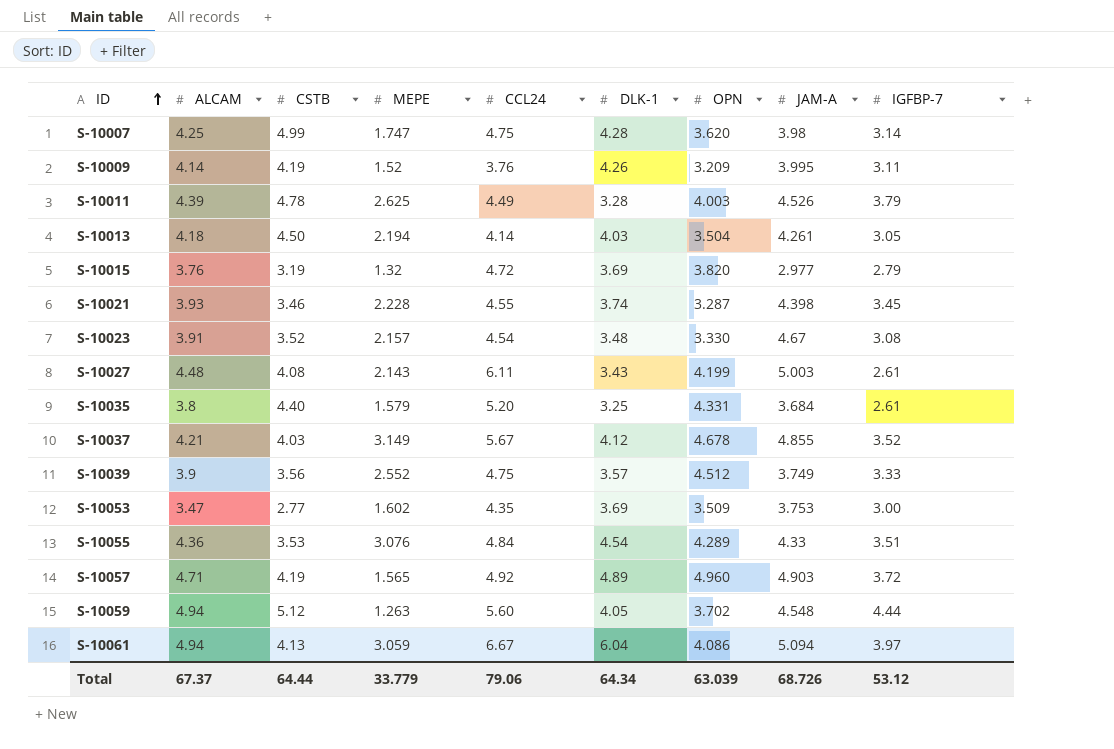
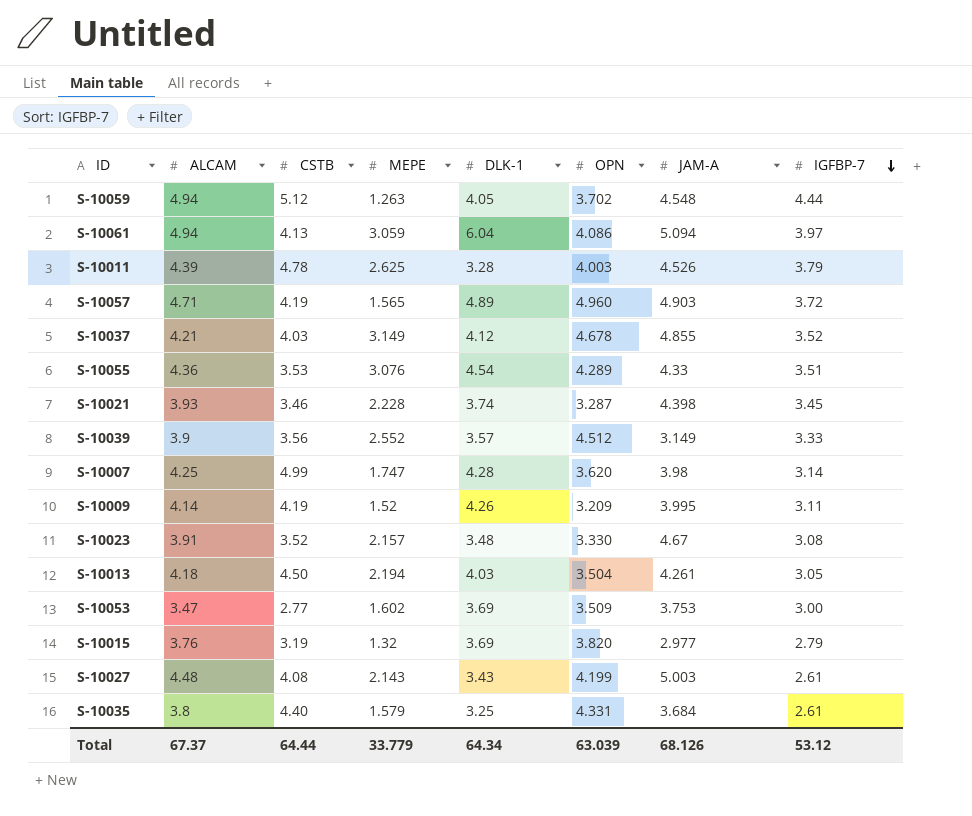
row order: ID ascending -> IGFBP-7 descending
column CCL24 | position: 5 -> none
S-10039 | JAM-A: 3.749 -> 3.149
Total | JAM-A: 68.726 -> 68.126

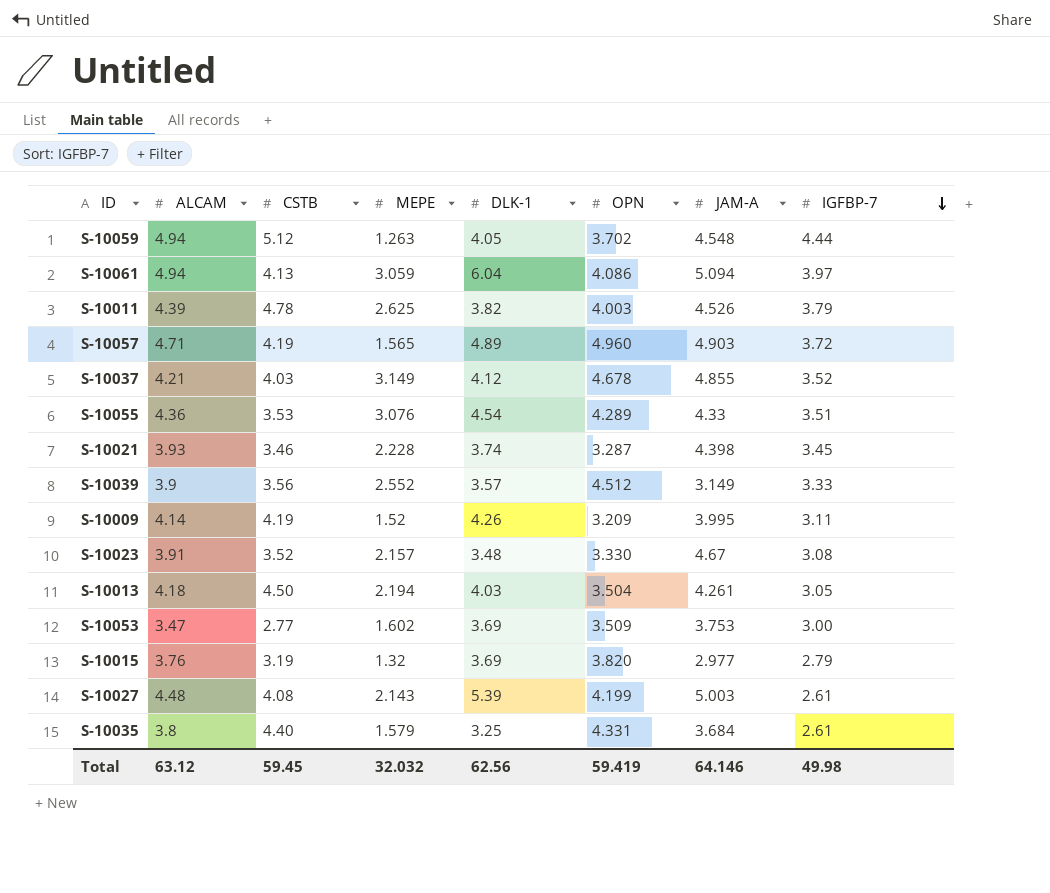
row S-10007: 4.25 | 4.99 | 1.747 | 4.28 | 3.620 | 3.98 | 3.14 -> none
S-10011 | DLK-1: 3.28 -> 3.82
S-10027 | DLK-1: 3.43 -> 5.39
Total | ALCAM: 67.37 -> 63.12
Total | CSTB: 64.44 -> 59.45
Total | MEPE: 33.779 -> 32.032
Total | DLK-1: 64.34 -> 62.56
Total | OPN: 63.039 -> 59.419
Total | JAM-A: 68.126 -> 64.146
Total | IGFBP-7: 53.12 -> 49.98

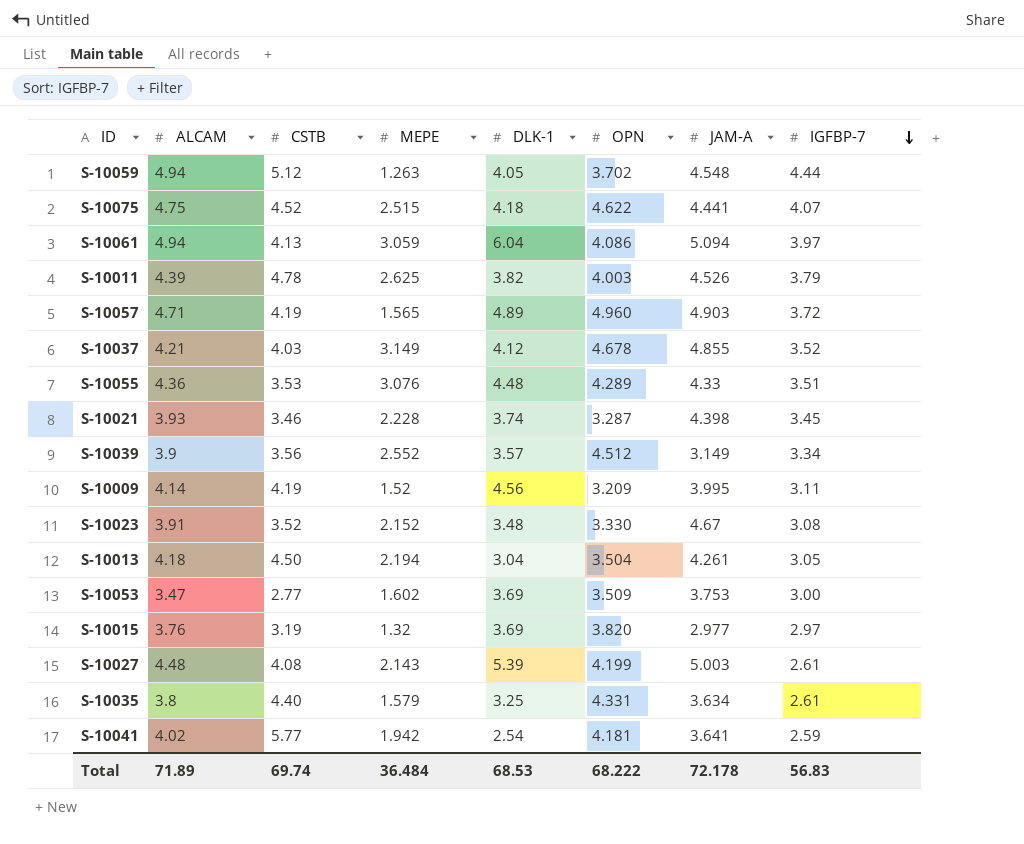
row S-10075: none -> 4.75 | 4.52 | 2.515 | 4.18 | 4.622 | 4.441 | 4.07
S-10055 | DLK-1: 4.54 -> 4.48
S-10039 | IGFBP-7: 3.33 -> 3.34
S-10009 | DLK-1: 4.26 -> 4.56
S-10023 | MEPE: 2.157 -> 2.152
S-10013 | DLK-1: 4.03 -> 3.04
S-10015 | IGFBP-7: 2.79 -> 2.97
S-10035 | JAM-A: 3.684 -> 3.634
row S-10041: none -> 4.02 | 5.77 | 1.942 | 2.54 | 4.181 | 3.641 | 2.59
Total | ALCAM: 63.12 -> 71.89
Total | CSTB: 59.45 -> 69.74
Total | MEPE: 32.032 -> 36.484
Total | DLK-1: 62.56 -> 68.53
Total | OPN: 59.419 -> 68.222
Total | JAM-A: 64.146 -> 72.178
Total | IGFBP-7: 49.98 -> 56.83

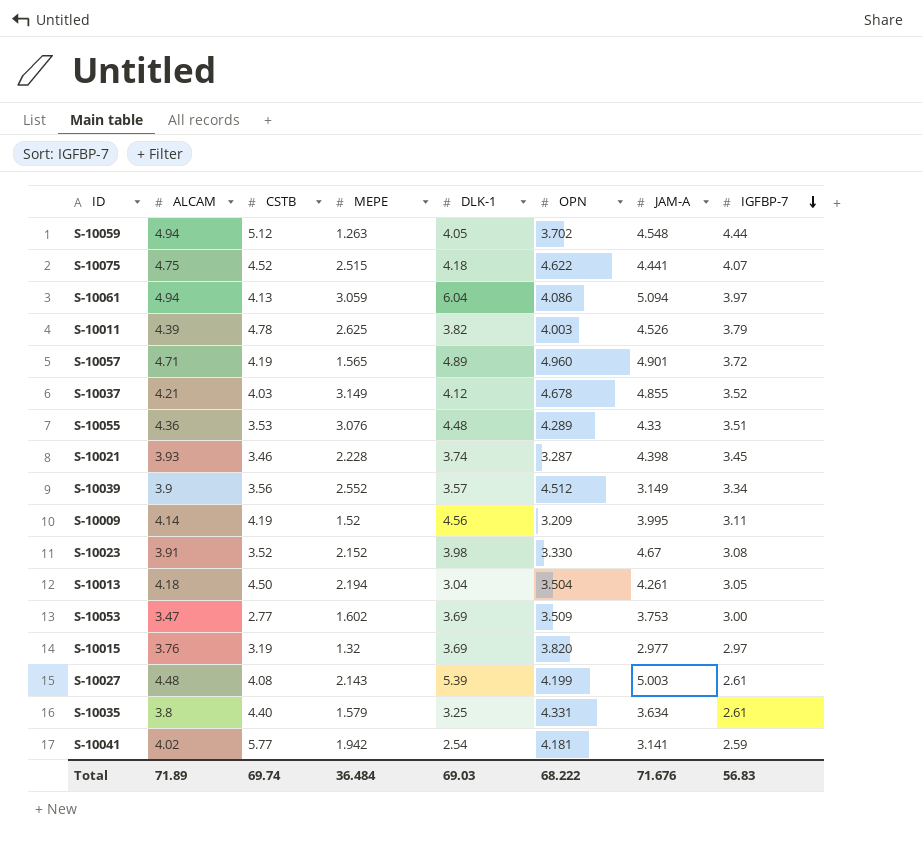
S-10057 | JAM-A: 4.903 -> 4.901
S-10023 | DLK-1: 3.48 -> 3.98
S-10041 | JAM-A: 3.641 -> 3.141
Total | DLK-1: 68.53 -> 69.03
Total | JAM-A: 72.178 -> 71.676

